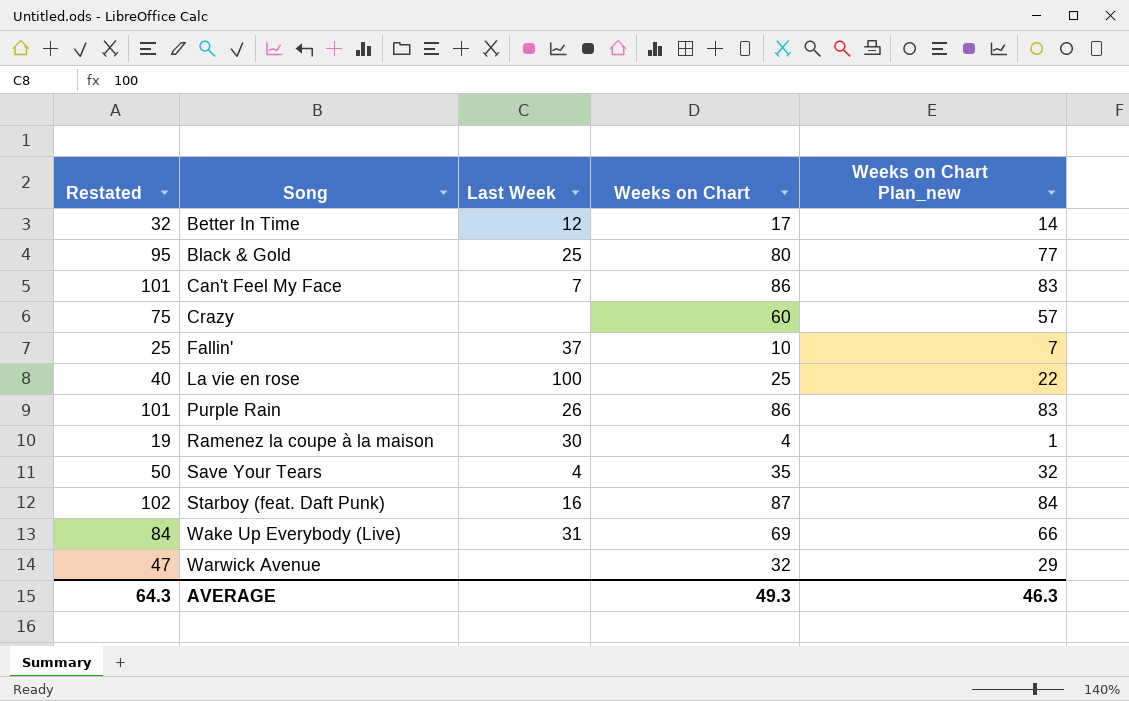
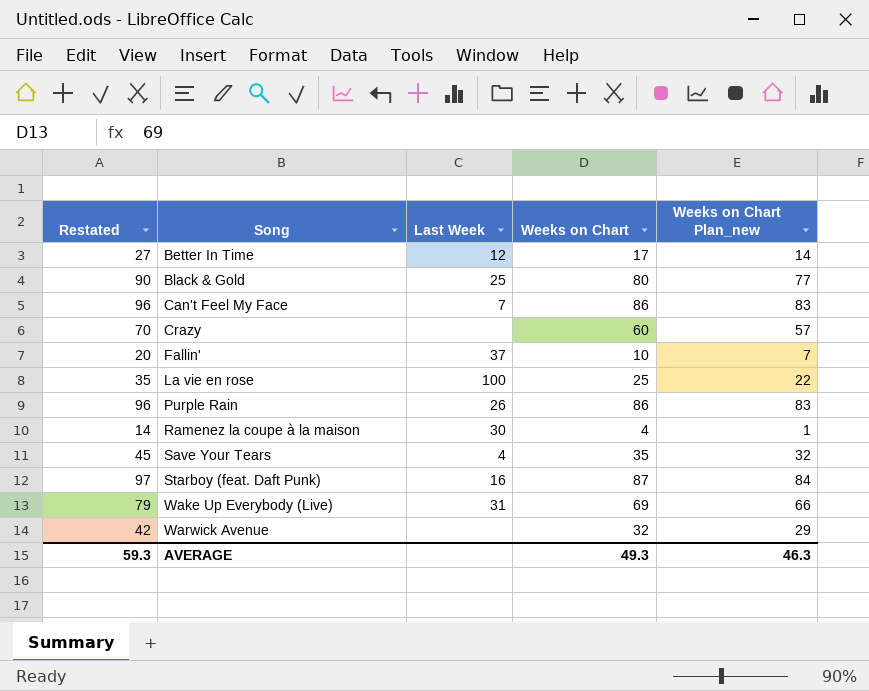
column Restated | formula: [Weeks on Chart] + 15 -> [Weeks on Chart] + 10
AVERAGE | Restated: 64.3 -> 59.3

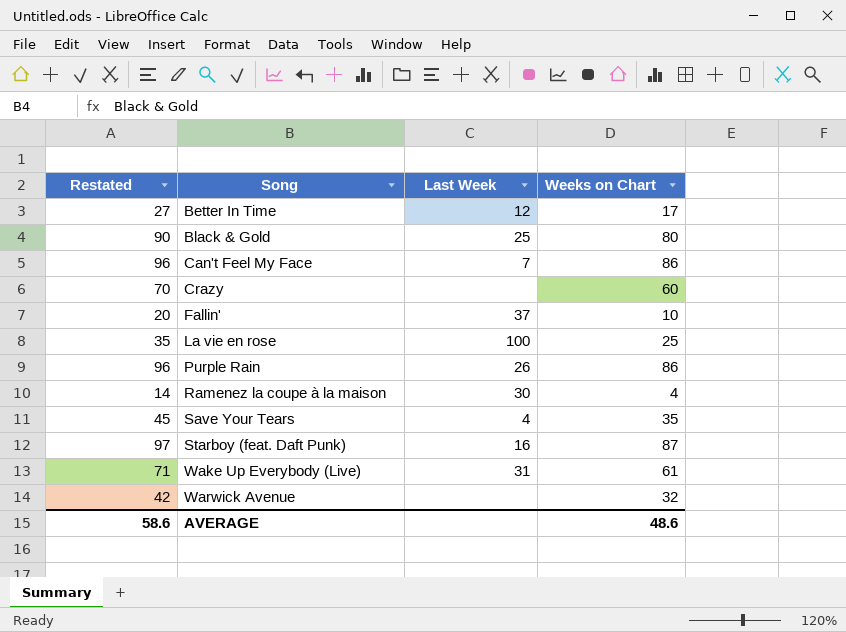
column Weeks on Chart Plan_new | formula: [Weeks on Chart] - 3 -> none
Wake Up Everybody (Live) | Restated: 79 -> 71
Wake Up Everybody (Live) | Weeks on Chart: 69 -> 61
AVERAGE | Restated: 59.3 -> 58.6
AVERAGE | Weeks on Chart: 49.3 -> 48.6

